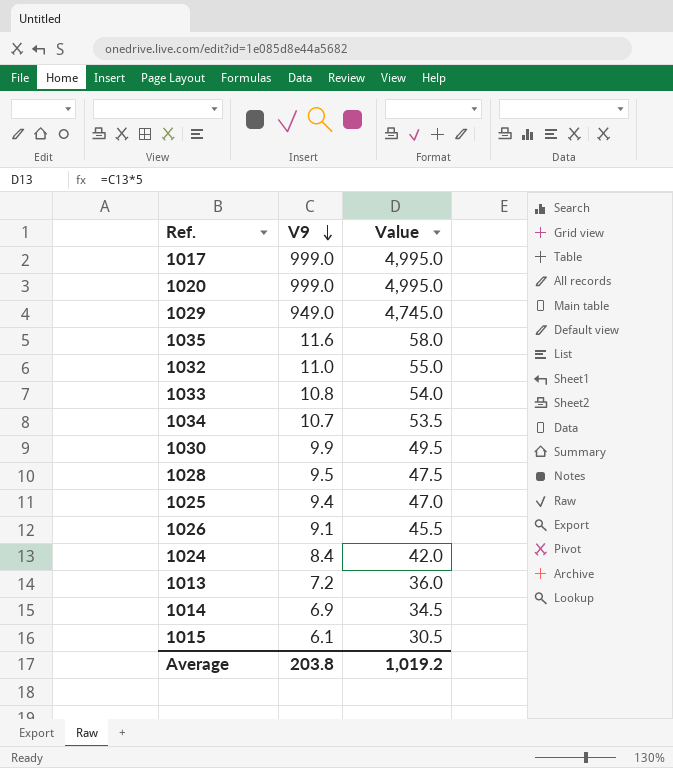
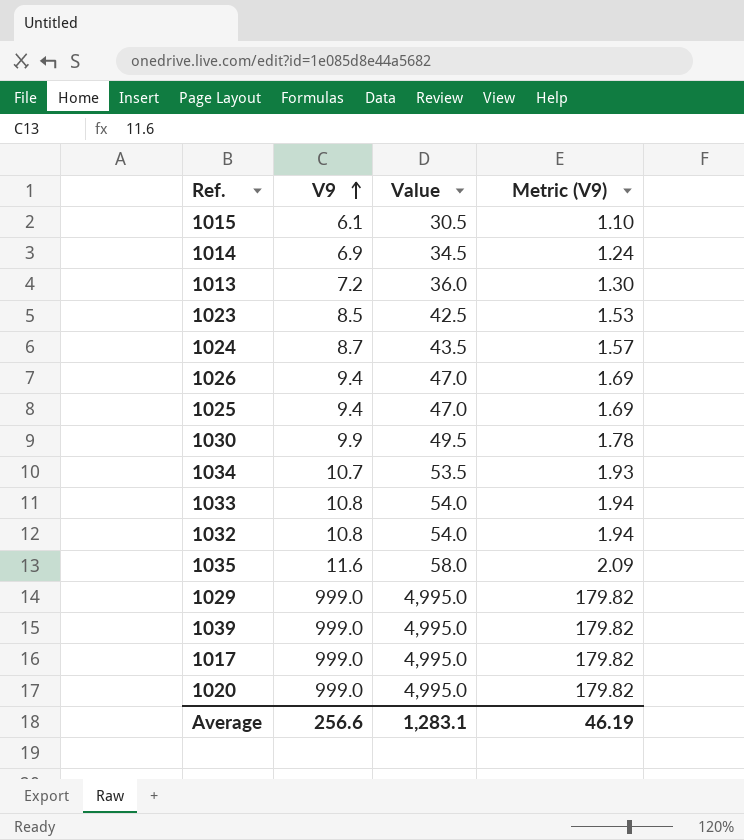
row order: V9 descending -> V9 ascending
column Metric (V9) | formula: none -> [V9] * 0.18
row 1028: 9.5 | 47.5 -> none
row 1023: none -> 8.5 | 42.5 | 1.53
1024 | V9: 8.4 -> 8.7
1024 | Value: 42.0 -> 43.5
1026 | V9: 9.1 -> 9.4
1026 | Value: 45.5 -> 47.0
1032 | V9: 11.0 -> 10.8
1032 | Value: 55.0 -> 54.0
1029 | V9: 949.0 -> 999.0
1029 | Value: 4,745.0 -> 4,995.0
row 1039: none -> 999.0 | 4,995.0 | 179.82
Average | V9: 203.8 -> 256.6
Average | Value: 1,019.2 -> 1,283.1

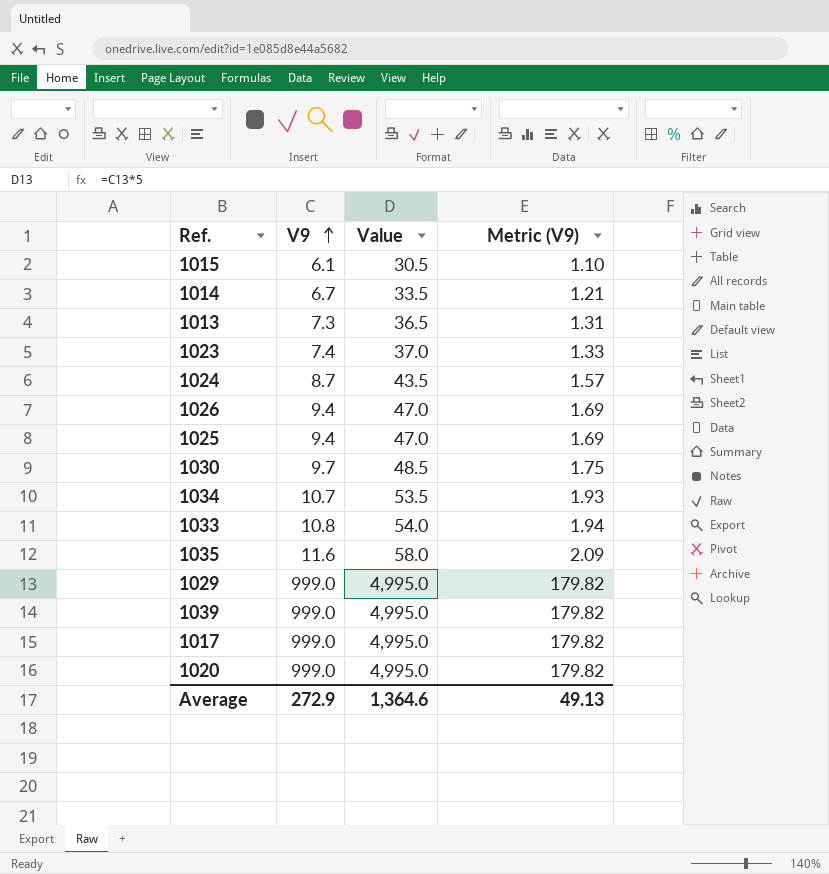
row 1032: 10.8 | 54.0 | 1.94 -> none
1014 | V9: 6.9 -> 6.7
1014 | Value: 34.5 -> 33.5
1014 | Metric (V9): 1.24 -> 1.21
1013 | V9: 7.2 -> 7.3
1013 | Value: 36.0 -> 36.5
1013 | Metric (V9): 1.30 -> 1.31
1023 | V9: 8.5 -> 7.4
1023 | Value: 42.5 -> 37.0
1023 | Metric (V9): 1.53 -> 1.33
1030 | V9: 9.9 -> 9.7
1030 | Value: 49.5 -> 48.5
1030 | Metric (V9): 1.78 -> 1.75
Average | V9: 256.6 -> 272.9
Average | Value: 1,283.1 -> 1,364.6
Average | Metric (V9): 46.19 -> 49.13

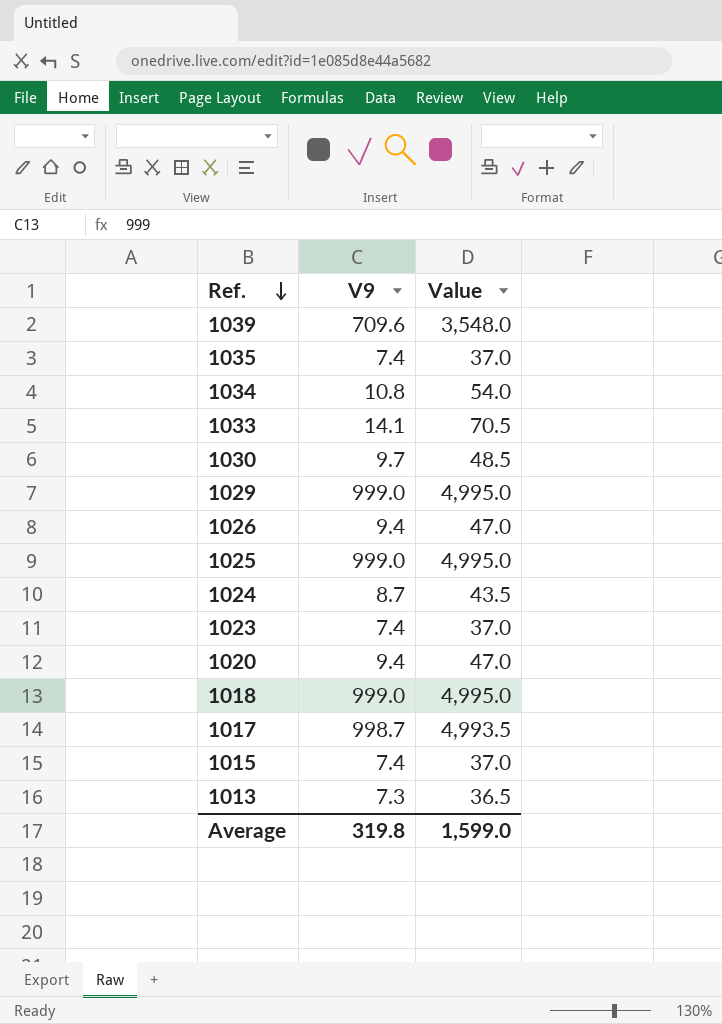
row order: V9 ascending -> Ref. descending
column Metric (V9) | formula: [V9] * 0.18 -> none
row 1014: 6.7 | 33.5 | 1.21 -> none
1039 | V9: 999.0 -> 709.6
1039 | Value: 4,995.0 -> 3,548.0
1035 | V9: 11.6 -> 7.4
1035 | Value: 58.0 -> 37.0
1034 | V9: 10.7 -> 10.8
1034 | Value: 53.5 -> 54.0
1033 | V9: 10.8 -> 14.1
1033 | Value: 54.0 -> 70.5
1025 | V9: 9.4 -> 999.0
1025 | Value: 47.0 -> 4,995.0
1020 | V9: 999.0 -> 9.4
1020 | Value: 4,995.0 -> 47.0
row 1018: none -> 999.0 | 4,995.0
1017 | V9: 999.0 -> 998.7
1017 | Value: 4,995.0 -> 4,993.5
1015 | V9: 6.1 -> 7.4
1015 | Value: 30.5 -> 37.0
Average | V9: 272.9 -> 319.8
Average | Value: 1,364.6 -> 1,599.0

